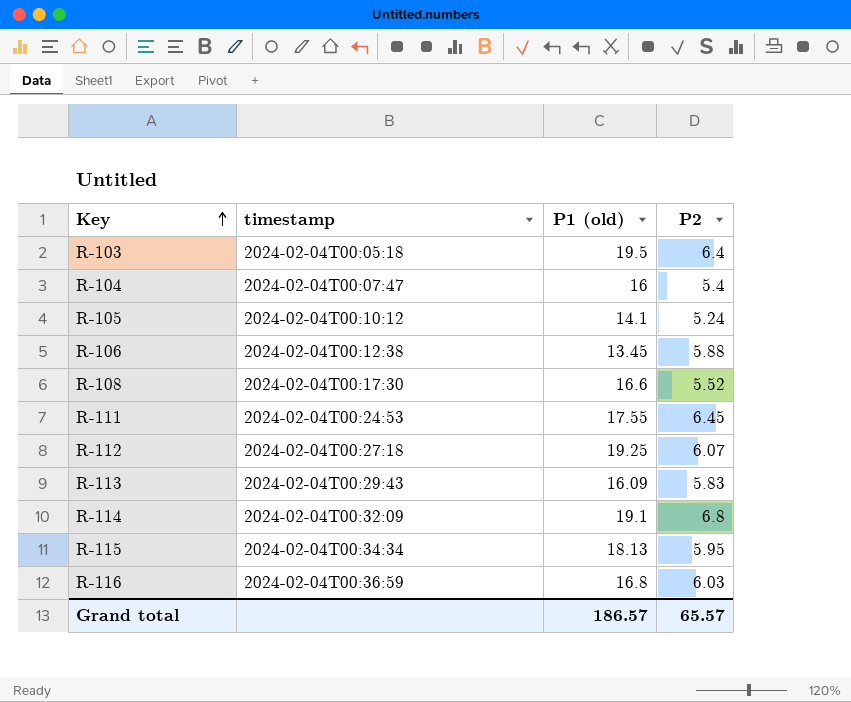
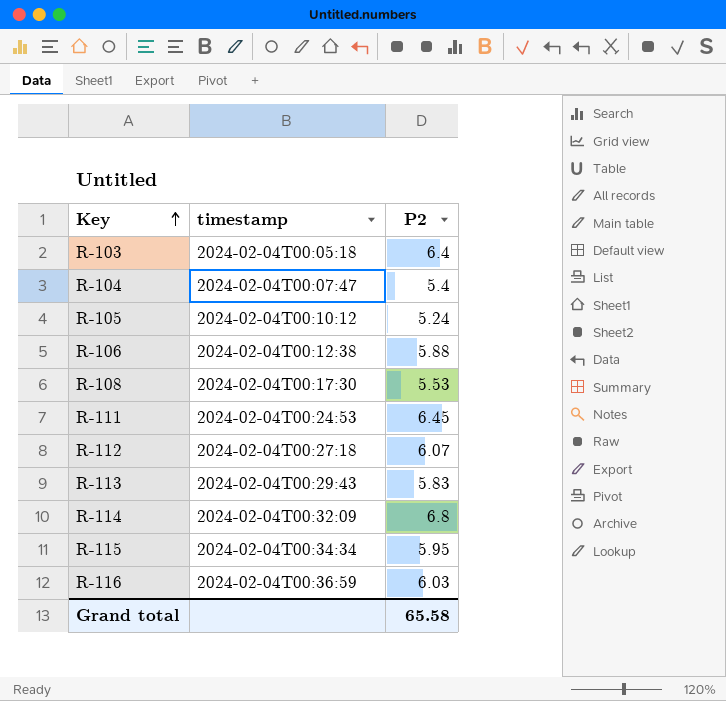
column P1 (old) | position: 3 -> none
R-108 | P2: 5.52 -> 5.53
Grand total | P2: 65.57 -> 65.58

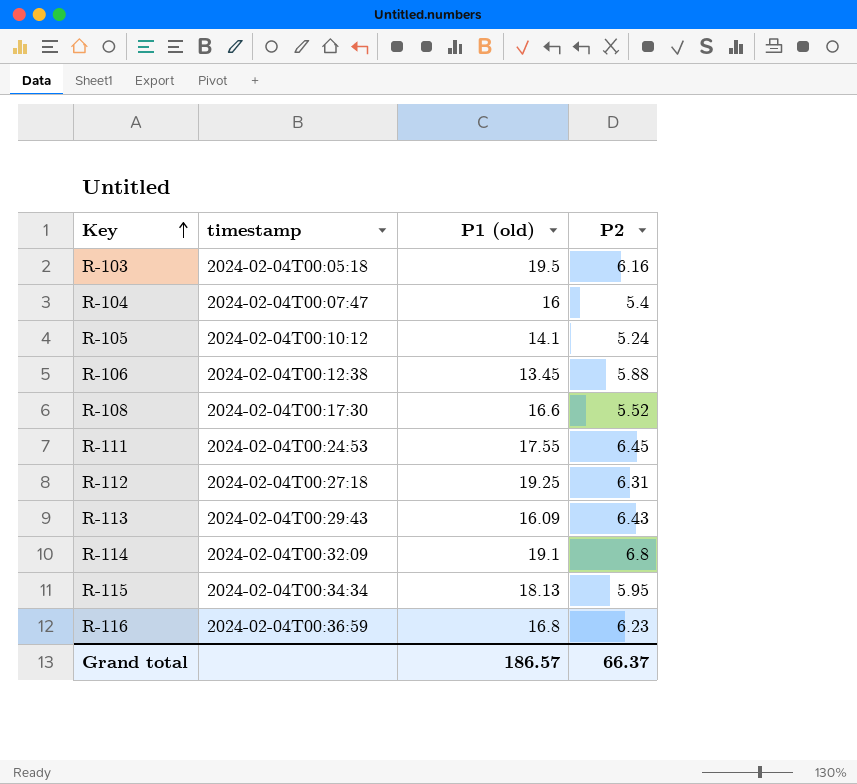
column P1 (old) | position: none -> 3
R-103 | P2: 6.4 -> 6.16
R-108 | P2: 5.53 -> 5.52
R-112 | P2: 6.07 -> 6.31
R-113 | P2: 5.83 -> 6.43
R-116 | P2: 6.03 -> 6.23
Grand total | P2: 65.58 -> 66.37

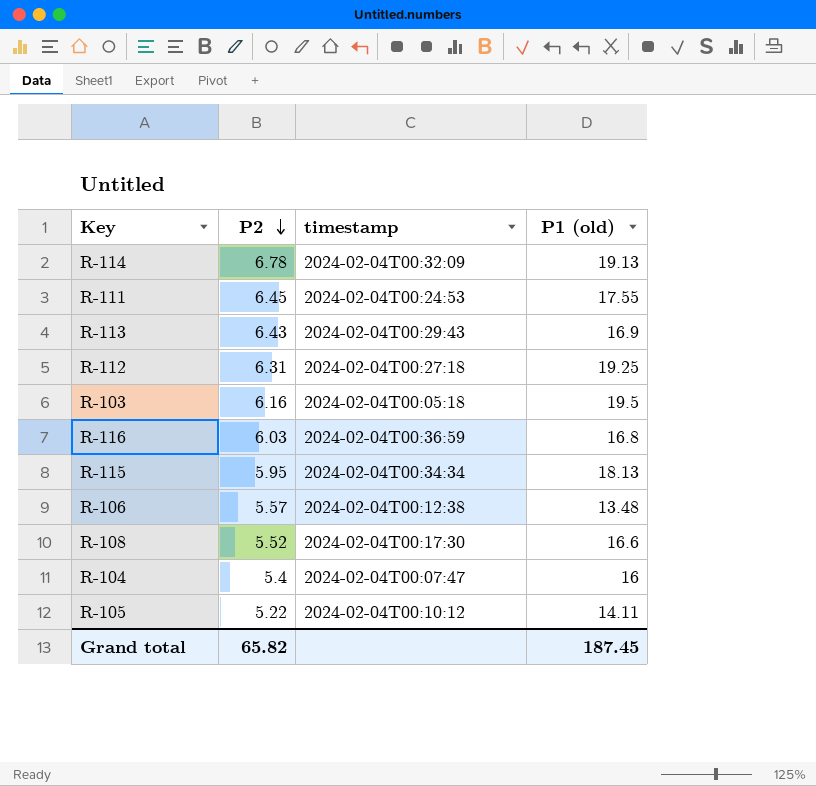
row order: Key ascending -> P2 descending
column P2 | position: 4 -> 2
R-114 | P2: 6.8 -> 6.78
R-114 | P1 (old): 19.1 -> 19.13
R-113 | P1 (old): 16.09 -> 16.9
R-116 | P2: 6.23 -> 6.03
R-106 | P2: 5.88 -> 5.57
R-106 | P1 (old): 13.45 -> 13.48
R-105 | P2: 5.24 -> 5.22
R-105 | P1 (old): 14.1 -> 14.11
Grand total | P2: 66.37 -> 65.82
Grand total | P1 (old): 186.57 -> 187.45

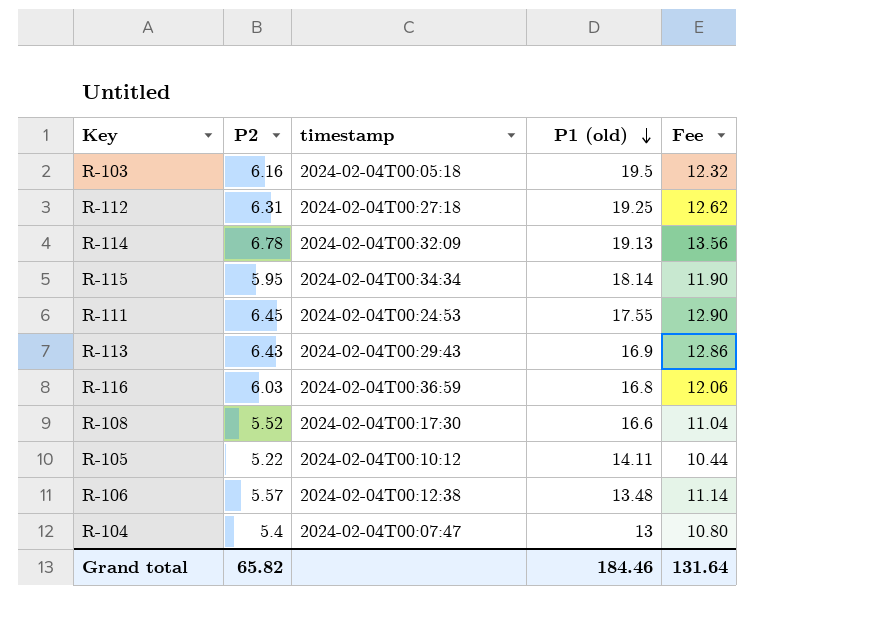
row order: P2 descending -> P1 (old) descending
column Fee | formula: none -> [P2] * 2
R-115 | P1 (old): 18.13 -> 18.14
R-104 | P1 (old): 16 -> 13
Grand total | P1 (old): 187.45 -> 184.46

